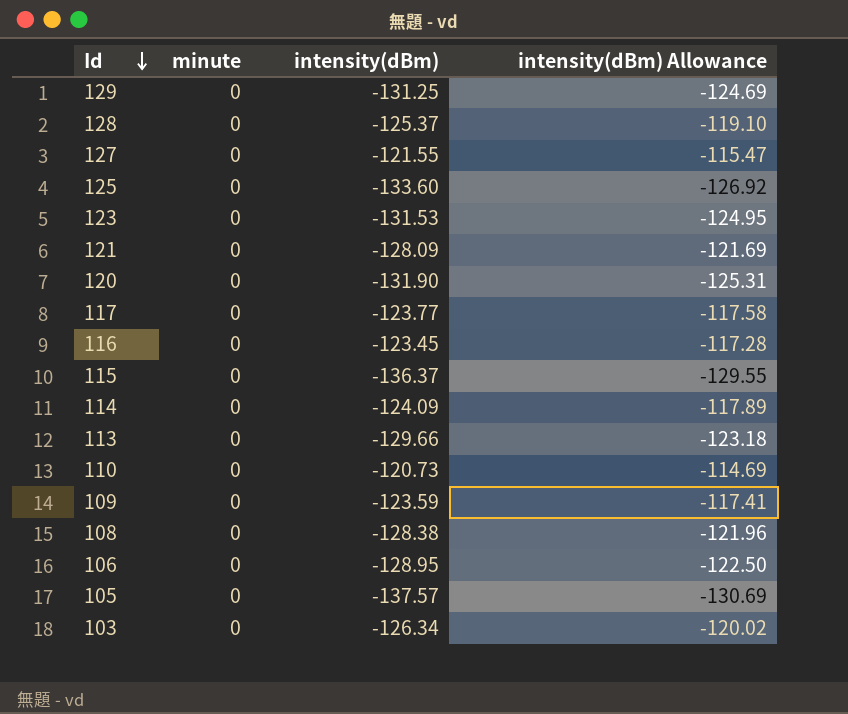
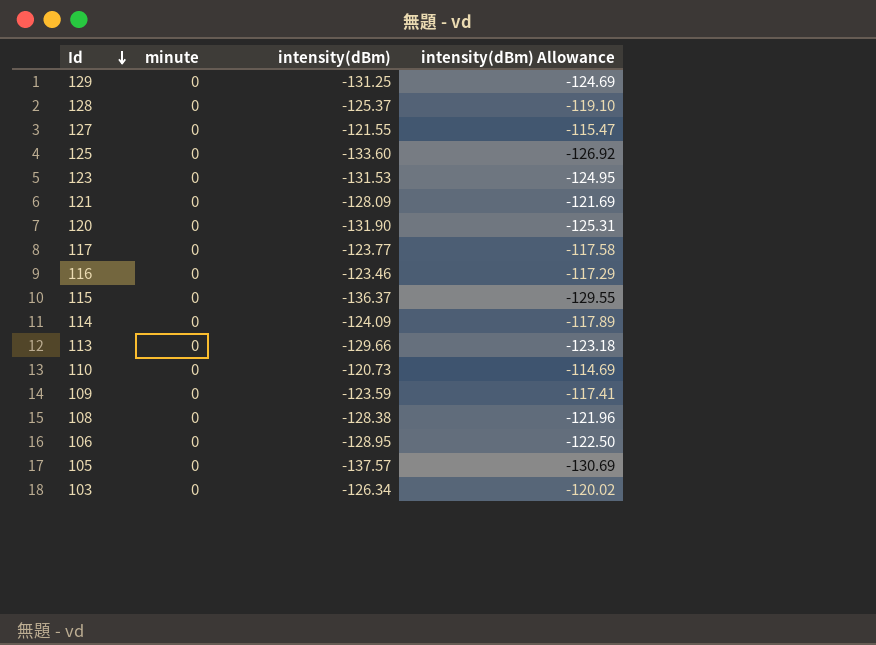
116 | intensity(dBm): -123.45 -> -123.46
116 | intensity(dBm) Allowance: -117.28 -> -117.29

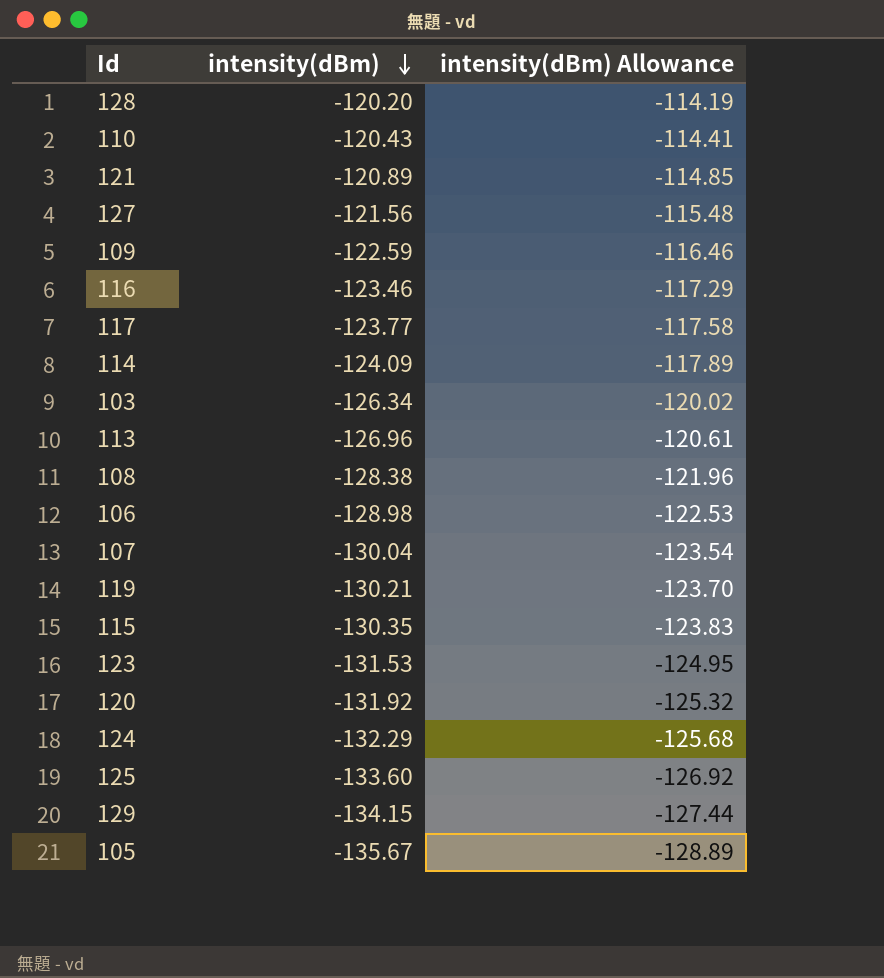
row order: Id descending -> intensity(dBm) descending
column minute | position: 2 -> none
128 | intensity(dBm): -125.37 -> -120.20
128 | intensity(dBm) Allowance: -119.10 -> -114.19
110 | intensity(dBm): -120.73 -> -120.43
110 | intensity(dBm) Allowance: -114.69 -> -114.41
121 | intensity(dBm): -128.09 -> -120.89
121 | intensity(dBm) Allowance: -121.69 -> -114.85
127 | intensity(dBm): -121.55 -> -121.56
127 | intensity(dBm) Allowance: -115.47 -> -115.48
109 | intensity(dBm): -123.59 -> -122.59
109 | intensity(dBm) Allowance: -117.41 -> -116.46
113 | intensity(dBm): -129.66 -> -126.96
113 | intensity(dBm) Allowance: -123.18 -> -120.61
106 | intensity(dBm): -128.95 -> -128.98
106 | intensity(dBm) Allowance: -122.50 -> -122.53
row 107: none -> -130.04 | -123.54
row 119: none -> -130.21 | -123.70
115 | intensity(dBm): -136.37 -> -130.35
115 | intensity(dBm) Allowance: -129.55 -> -123.83
120 | intensity(dBm): -131.90 -> -131.92
120 | intensity(dBm) Allowance: -125.31 -> -125.32
row 124: none -> -132.29 | -125.68
129 | intensity(dBm): -131.25 -> -134.15
129 | intensity(dBm) Allowance: -124.69 -> -127.44
105 | intensity(dBm): -137.57 -> -135.67
105 | intensity(dBm) Allowance: -130.69 -> -128.89

